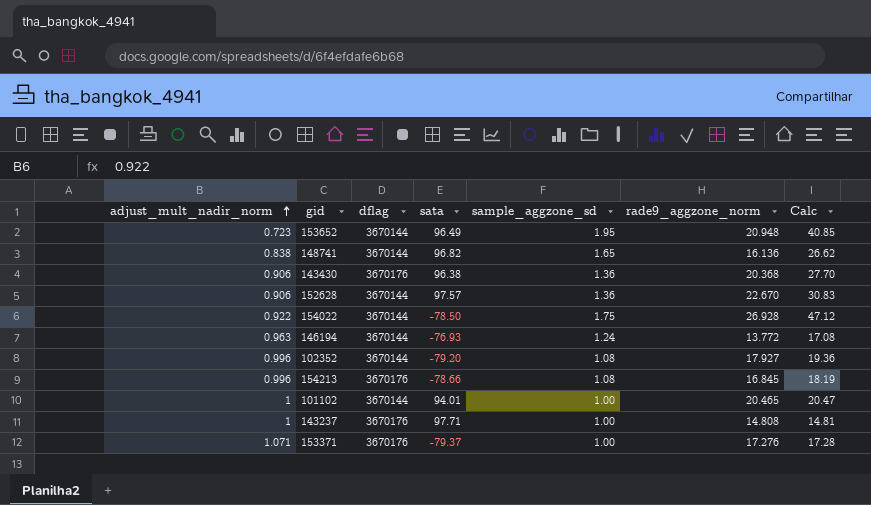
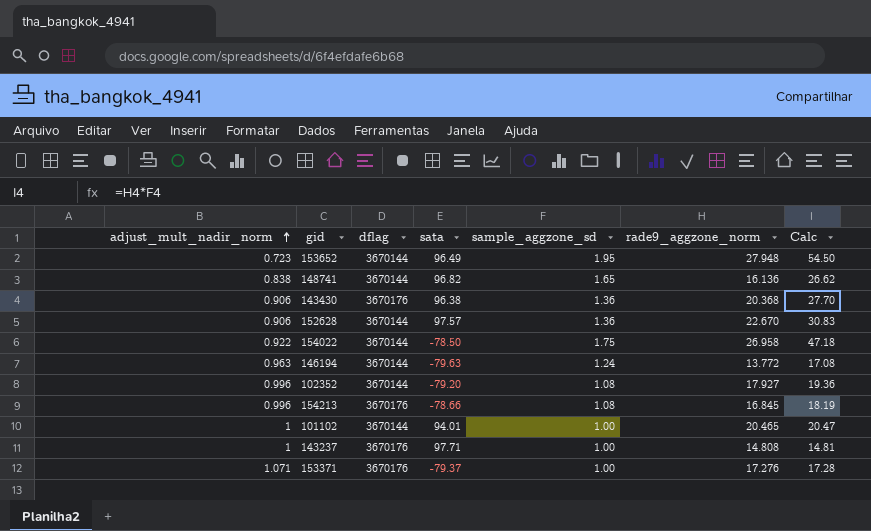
153652 | rade9_aggzone_norm: 20.948 -> 27.948
153652 | Calc: 40.85 -> 54.50
154022 | rade9_aggzone_norm: 26.928 -> 26.958
154022 | Calc: 47.12 -> 47.18
146194 | sata: -76.93 -> -79.63

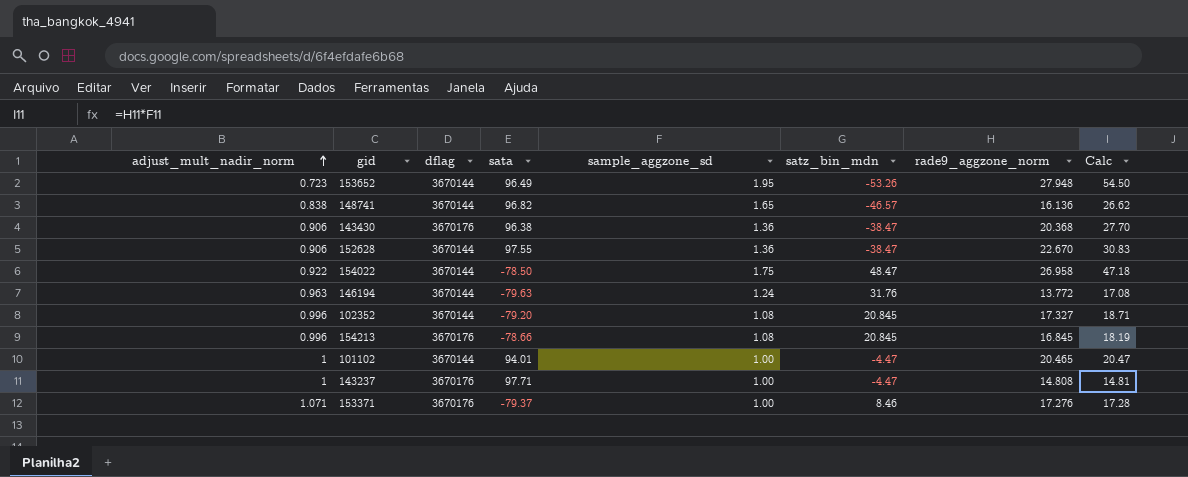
column satz_bin_mdn | position: none -> 6
152628 | sata: 97.57 -> 97.55
102352 | rade9_aggzone_norm: 17.927 -> 17.327
102352 | Calc: 19.36 -> 18.71

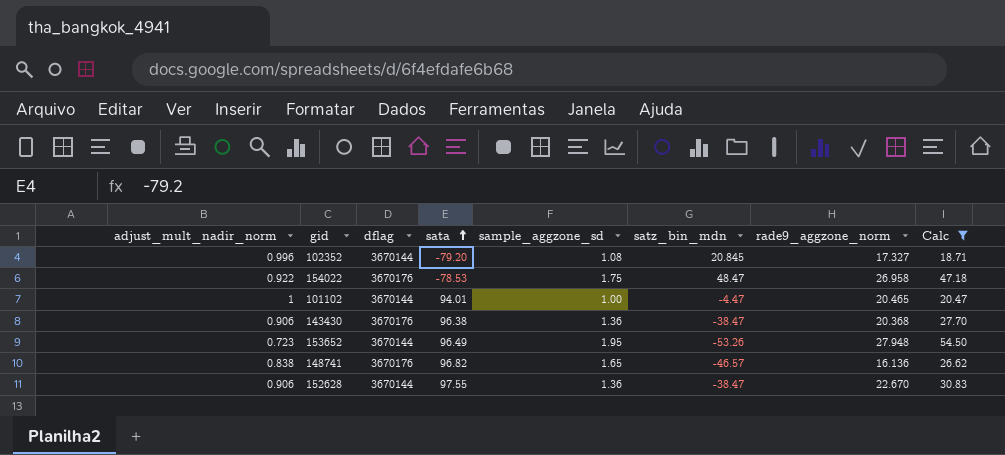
filter: none -> Calc >= 18.71
row order: adjust_mult_nadir_norm ascending -> sata ascending
154022 | dflag: 3670144 -> 3670176
154022 | sata: -78.50 -> -78.53
148741 | dflag: 3670144 -> 3670176

